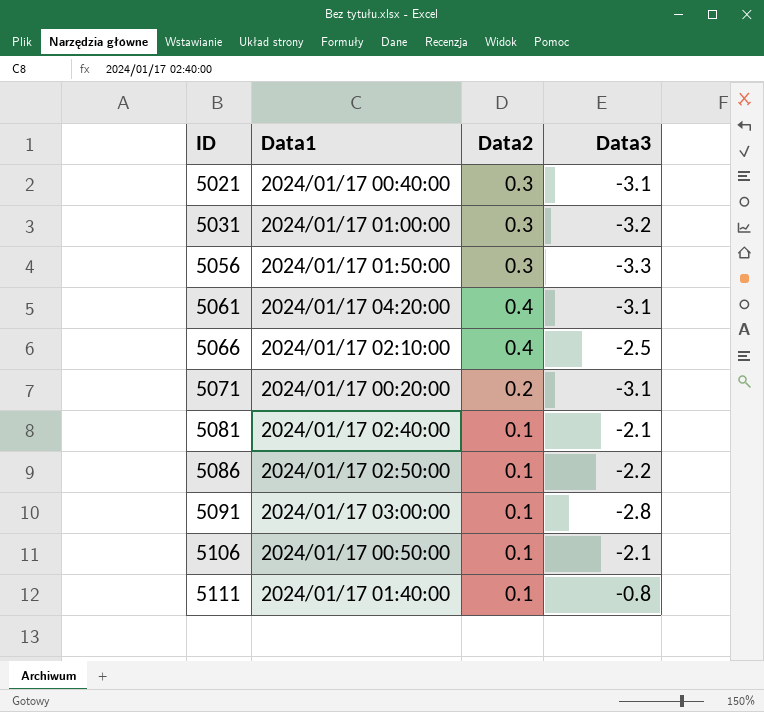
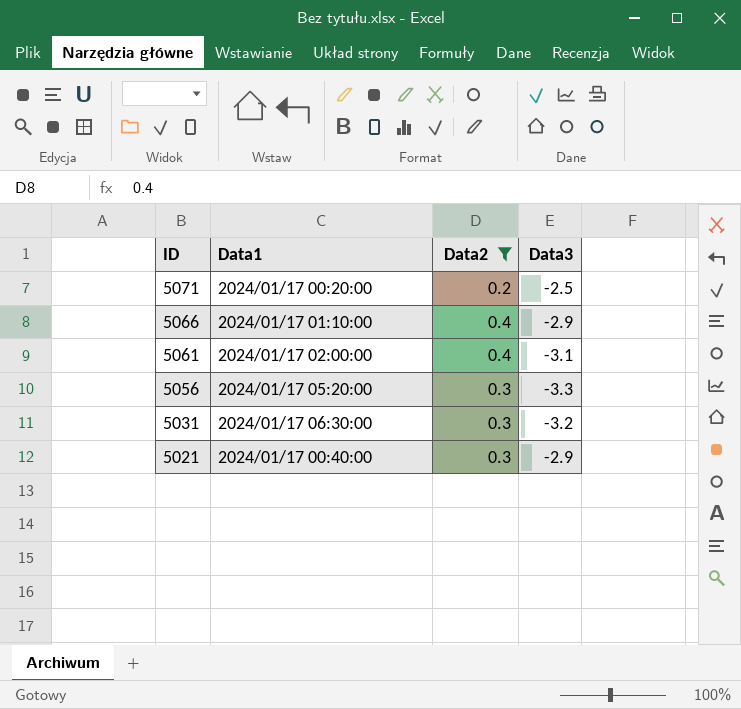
filter: none -> Data2 != 0.1
row order: ID ascending -> ID descending
5071 | Data3: -3.1 -> -2.5
5066 | Data1: 2024/01/17 02:10:00 -> 2024/01/17 01:10:00
5066 | Data3: -2.5 -> -2.9
5061 | Data1: 2024/01/17 04:20:00 -> 2024/01/17 02:00:00
5056 | Data1: 2024/01/17 01:50:00 -> 2024/01/17 05:20:00
5031 | Data1: 2024/01/17 01:00:00 -> 2024/01/17 06:30:00
5021 | Data3: -3.1 -> -2.9

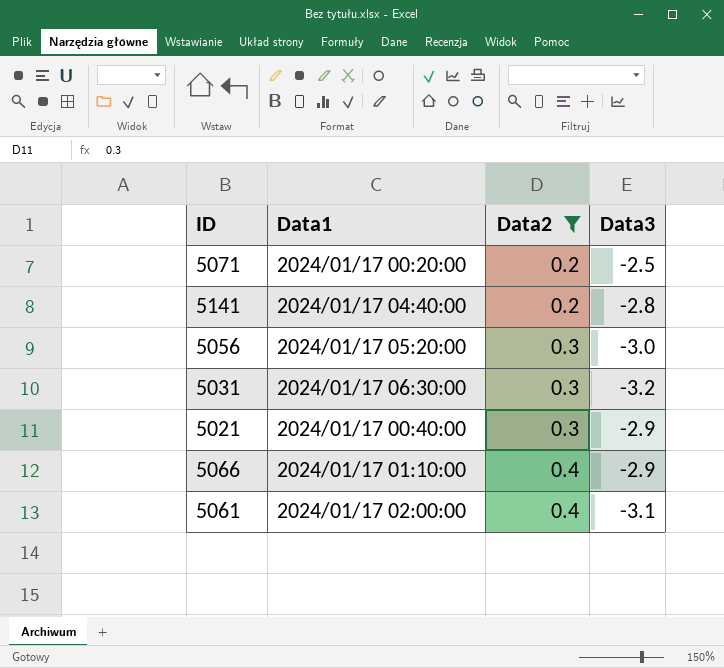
row order: ID descending -> Data2 ascending
row 5141: none -> 2024/01/17 04:40:00 | 0.2 | -2.8
5056 | Data3: -3.3 -> -3.0

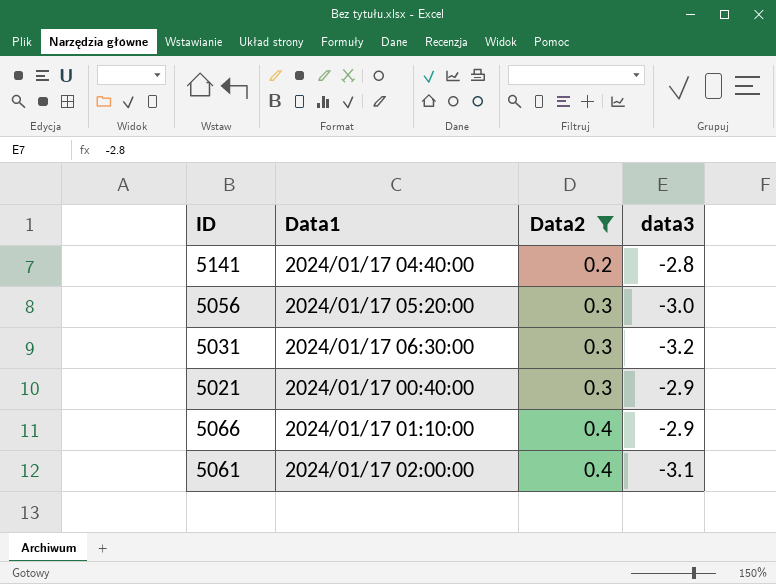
column name: Data3 -> data3
row 5071: 2024/01/17 00:20:00 | 0.2 | -2.5 -> none

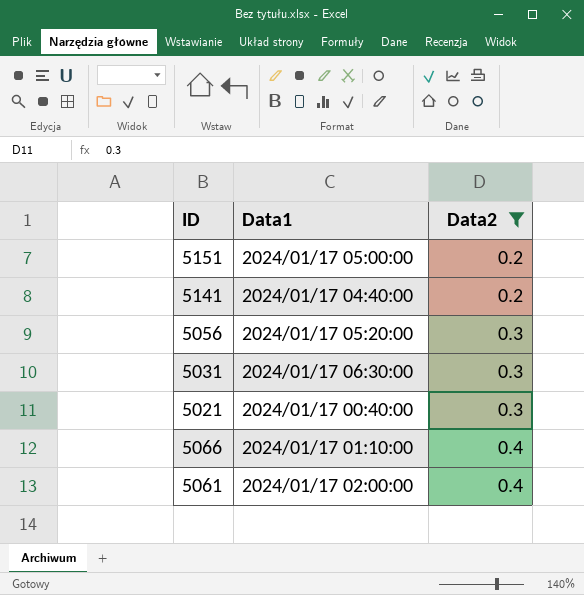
column data3 | position: 4 -> none
row 5151: none -> 2024/01/17 05:00:00 | 0.2

